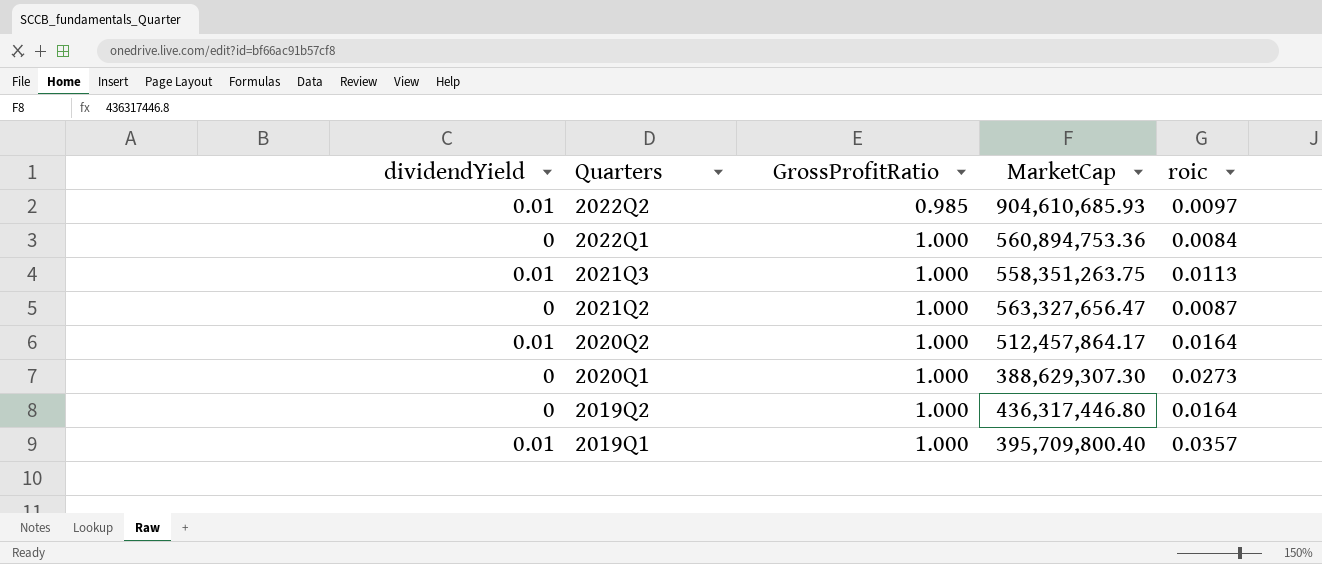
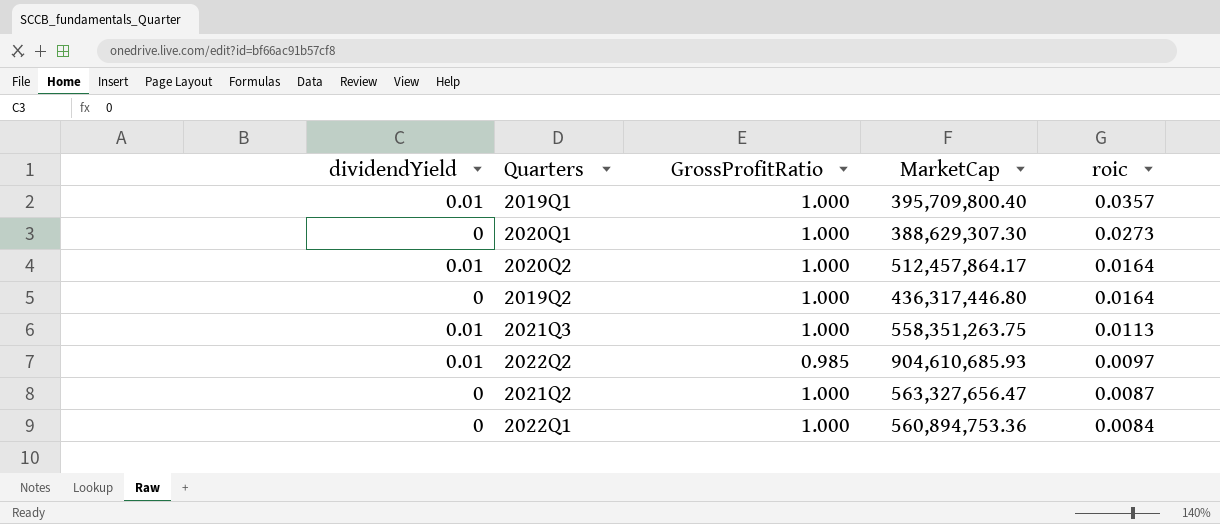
row order: Quarters descending -> roic descending

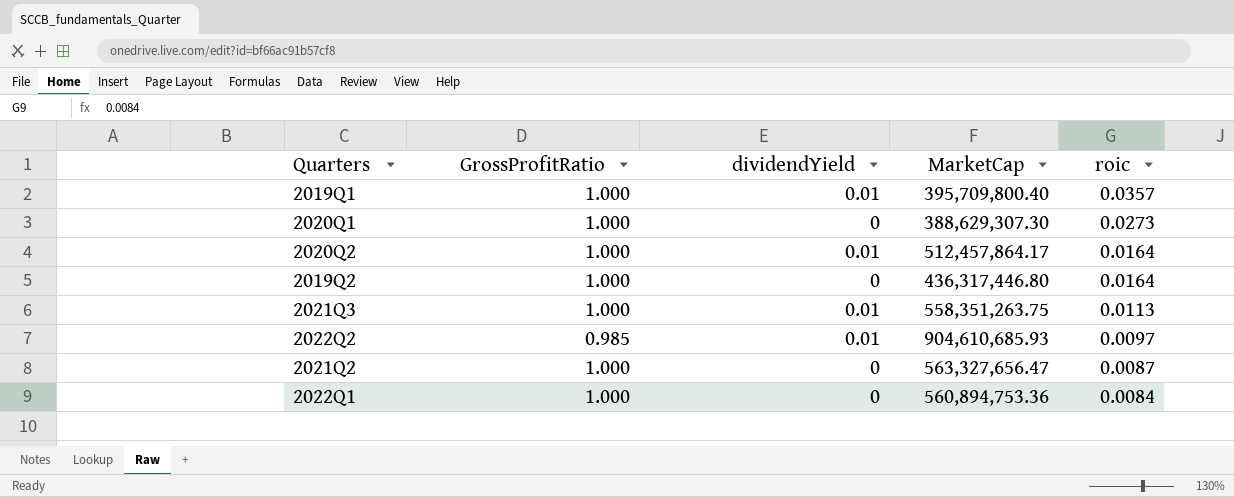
column dividendYield | position: 1 -> 3

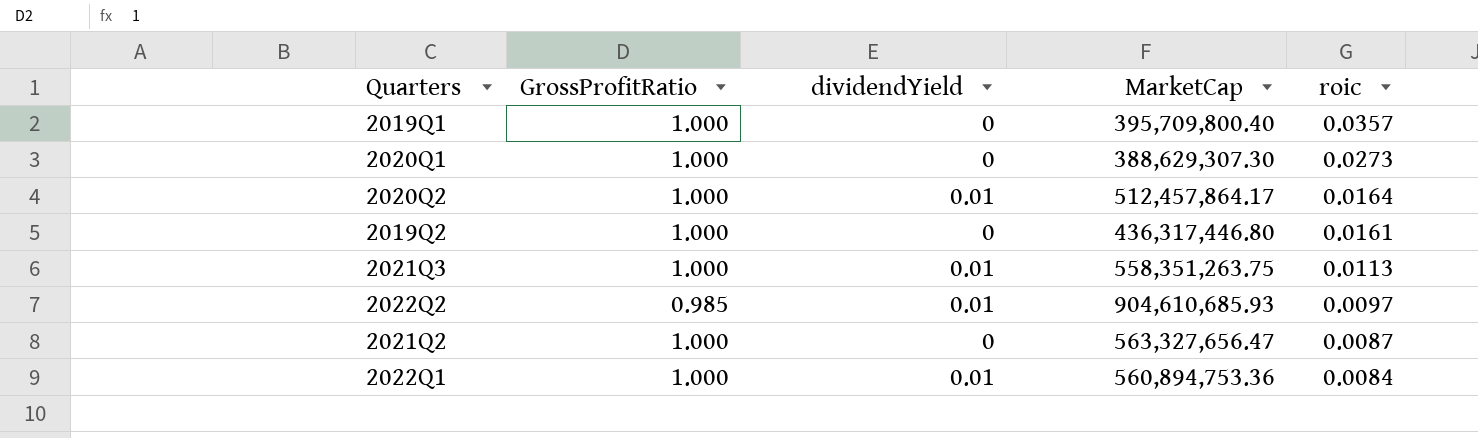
2019Q1 | dividendYield: 0.01 -> 0
2019Q2 | roic: 0.0164 -> 0.0161
2022Q1 | dividendYield: 0 -> 0.01

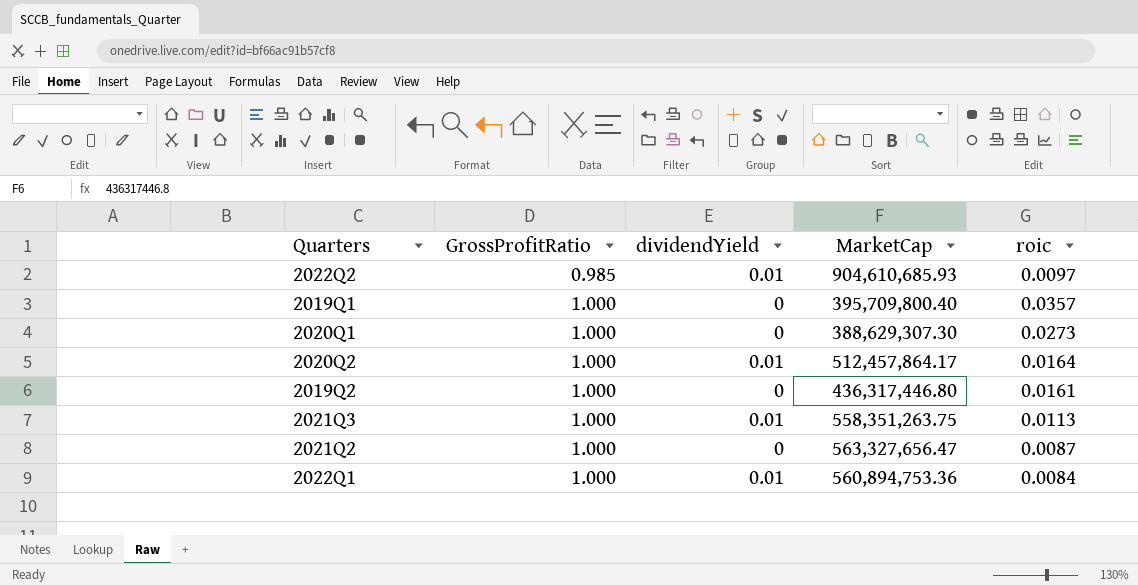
row order: roic descending -> GrossProfitRatio ascending

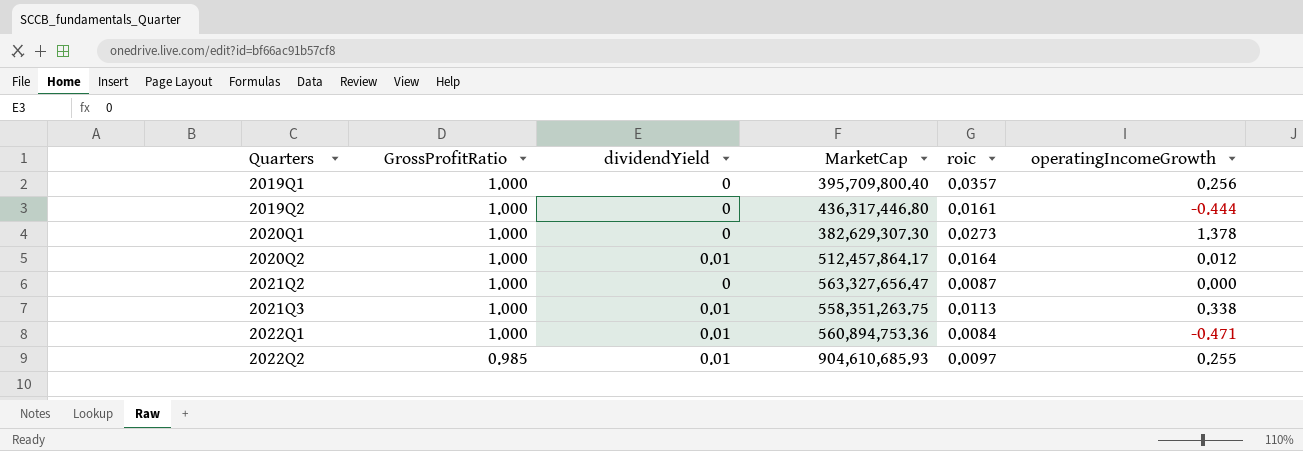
row order: GrossProfitRatio ascending -> Quarters ascending
column operatingIncomeGrowth | position: none -> 6
2020Q1 | MarketCap: 388,629,307.30 -> 382,629,307.30

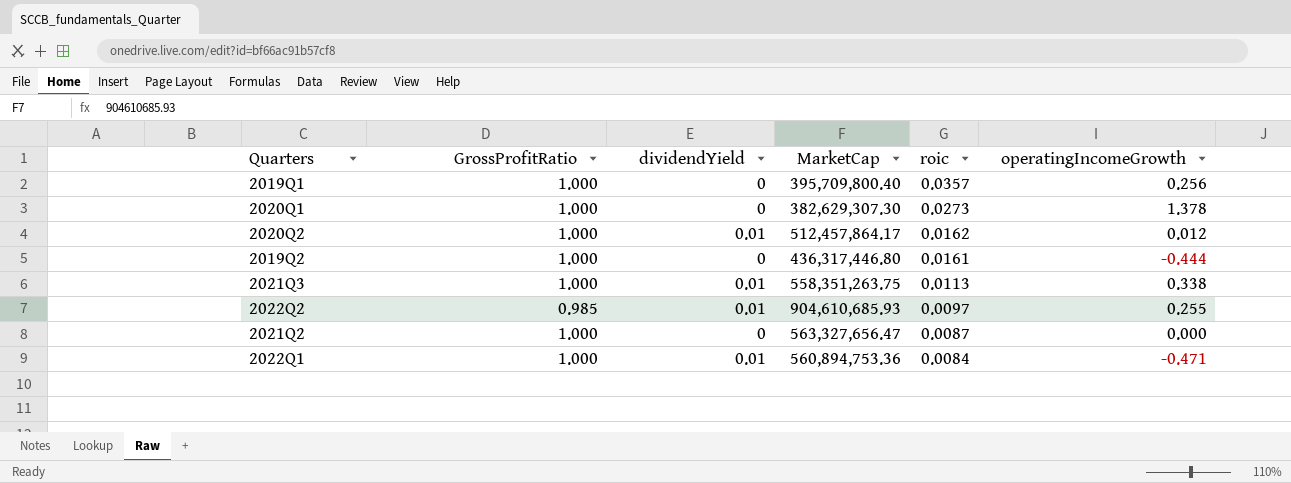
row order: Quarters ascending -> roic descending
2020Q2 | roic: 0.0164 -> 0.0162

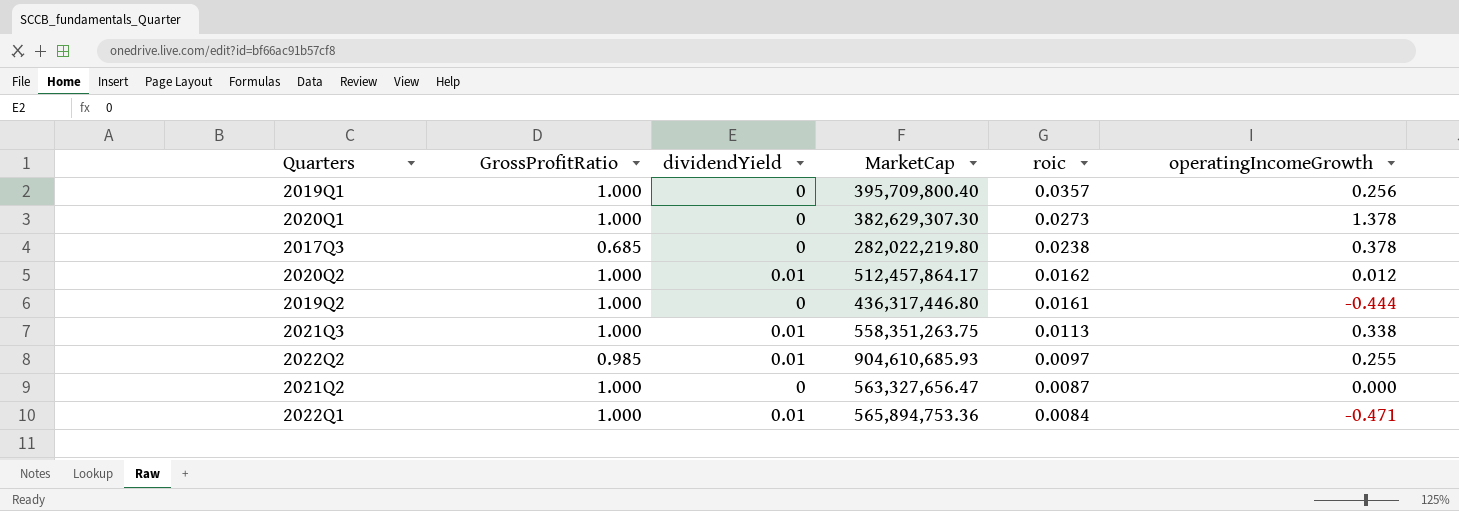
row 2017Q3: none -> 0.685 | 0 | 282,022,219.80 | 0.0238 | 0.378
2022Q1 | MarketCap: 560,894,753.36 -> 565,894,753.36

